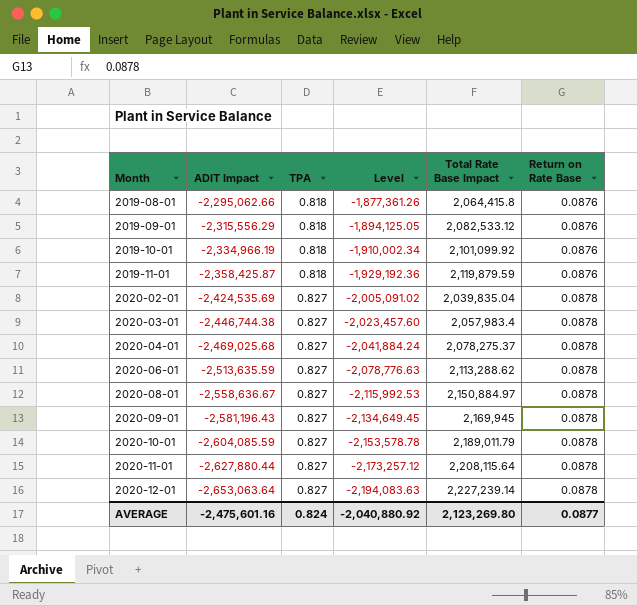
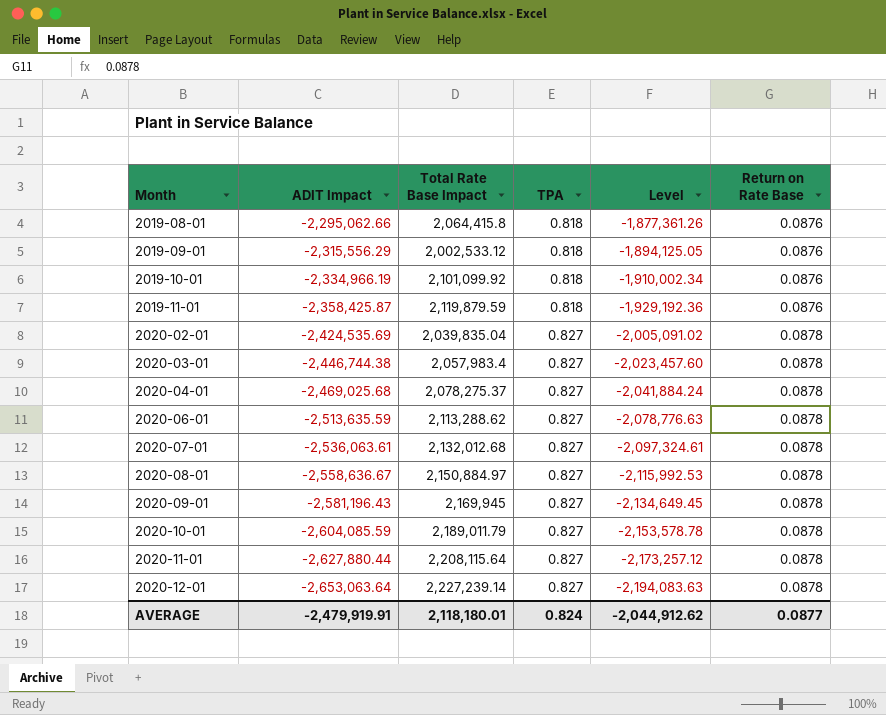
column Total Rate Base Impact | position: 5 -> 3
2019-09-01 | Total Rate Base Impact: 2,082,533.12 -> 2,002,533.12
row 2020-07-01: none -> -2,536,063.61 | 2,132,012.68 | 0.827 | -2,097,324.61 | 0.0878
AVERAGE | ADIT Impact: -2,475,601.16 -> -2,479,919.91
AVERAGE | Total Rate Base Impact: 2,123,269.80 -> 2,118,180.01
AVERAGE | Level: -2,040,880.92 -> -2,044,912.62

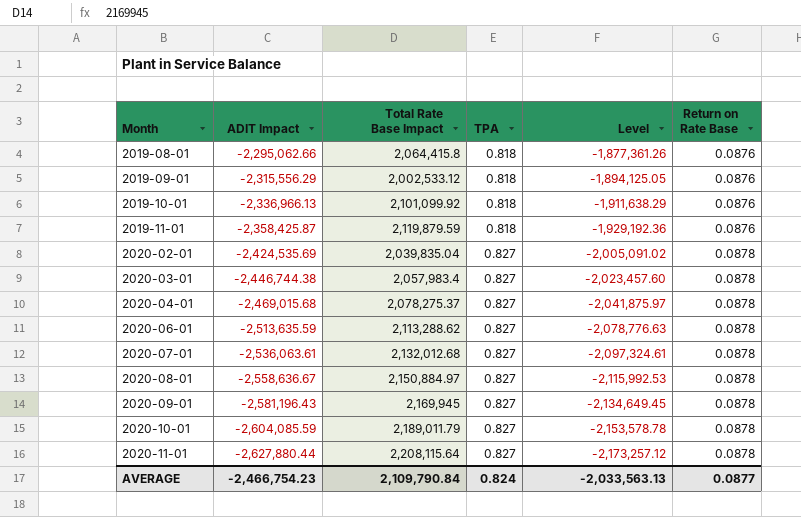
row 2020-12-01: -2,653,063.64 | 2,227,239.14 | 0.827 | -2,194,083.63 | 0.0878 -> none
2019-10-01 | ADIT Impact: -2,334,966.19 -> -2,336,966.13
2019-10-01 | Level: -1,910,002.34 -> -1,911,638.29
2020-04-01 | ADIT Impact: -2,469,025.68 -> -2,469,015.68
2020-04-01 | Level: -2,041,884.24 -> -2,041,875.97
AVERAGE | ADIT Impact: -2,479,919.91 -> -2,466,754.23
AVERAGE | Total Rate Base Impact: 2,118,180.01 -> 2,109,790.84
AVERAGE | Level: -2,044,912.62 -> -2,033,563.13

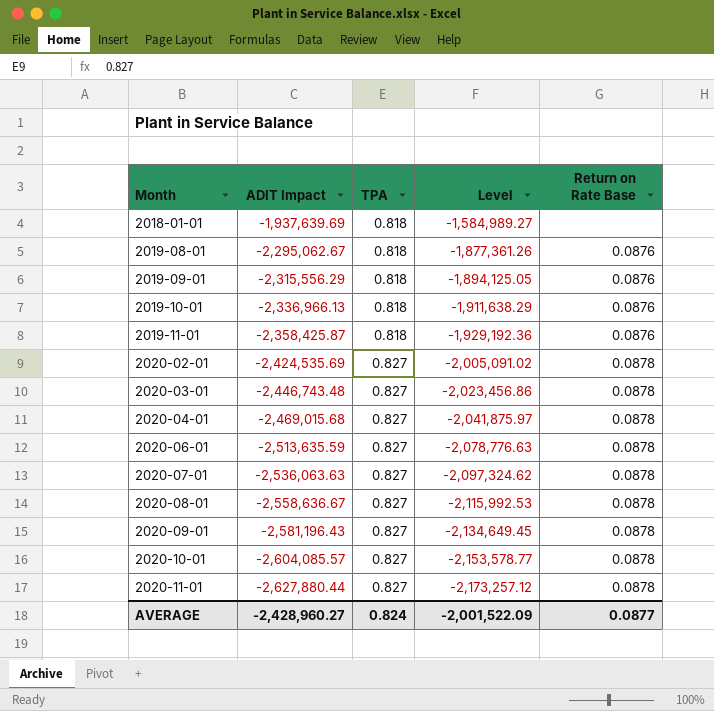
column Total Rate Base Impact | position: 3 -> none
row 2018-01-01: none -> -1,937,639.69 | 0.818 | -1,584,989.27 | none
2019-08-01 | ADIT Impact: -2,295,062.66 -> -2,295,062.67
2020-03-01 | ADIT Impact: -2,446,744.38 -> -2,446,743.48
2020-03-01 | Level: -2,023,457.60 -> -2,023,456.86
2020-07-01 | ADIT Impact: -2,536,063.61 -> -2,536,063.63
2020-07-01 | Level: -2,097,324.61 -> -2,097,324.62
2020-10-01 | ADIT Impact: -2,604,085.59 -> -2,604,085.57
2020-10-01 | Level: -2,153,578.78 -> -2,153,578.77
AVERAGE | ADIT Impact: -2,466,754.23 -> -2,428,960.27
AVERAGE | Level: -2,033,563.13 -> -2,001,522.09

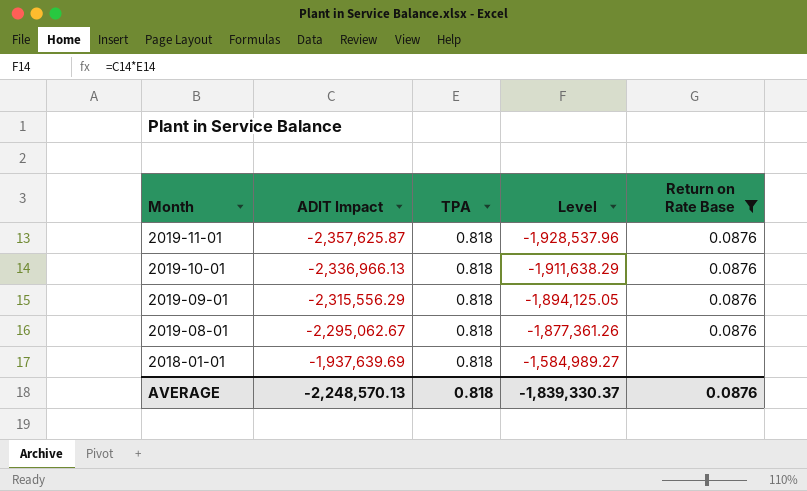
filter: none -> Return on Rate Base != 0.0878
row order: Month ascending -> Month descending
2019-11-01 | ADIT Impact: -2,358,425.87 -> -2,357,625.87
2019-11-01 | Level: -1,929,192.36 -> -1,928,537.96
AVERAGE | ADIT Impact: -2,428,960.27 -> -2,248,570.13
AVERAGE | TPA: 0.824 -> 0.818
AVERAGE | Level: -2,001,522.09 -> -1,839,330.37
AVERAGE | Return on Rate Base: 0.0877 -> 0.0876

